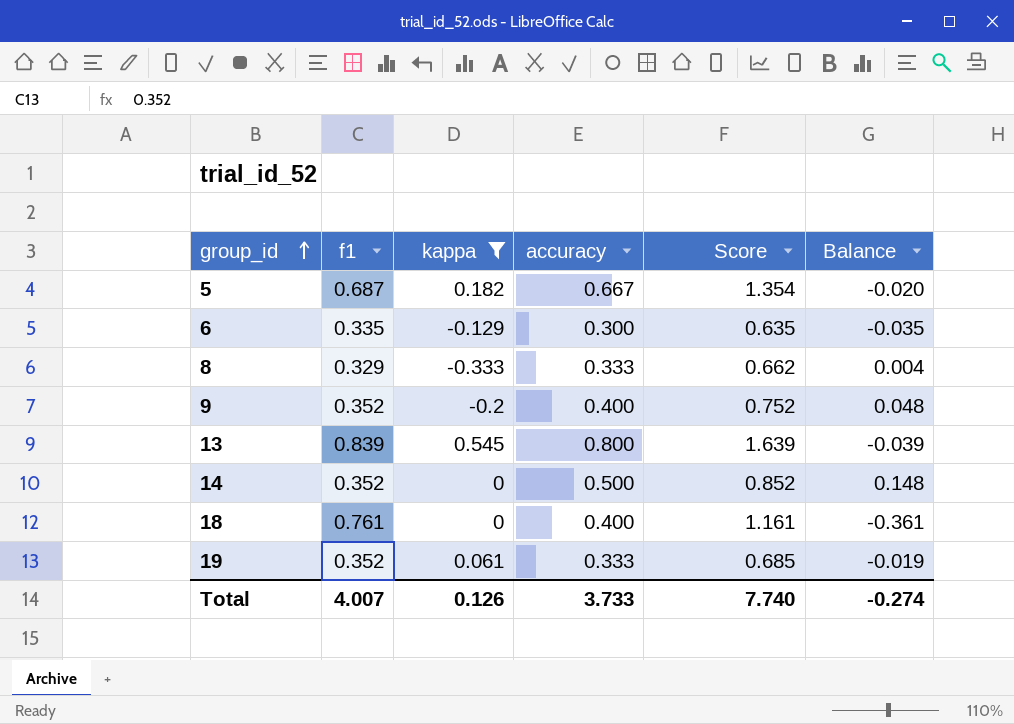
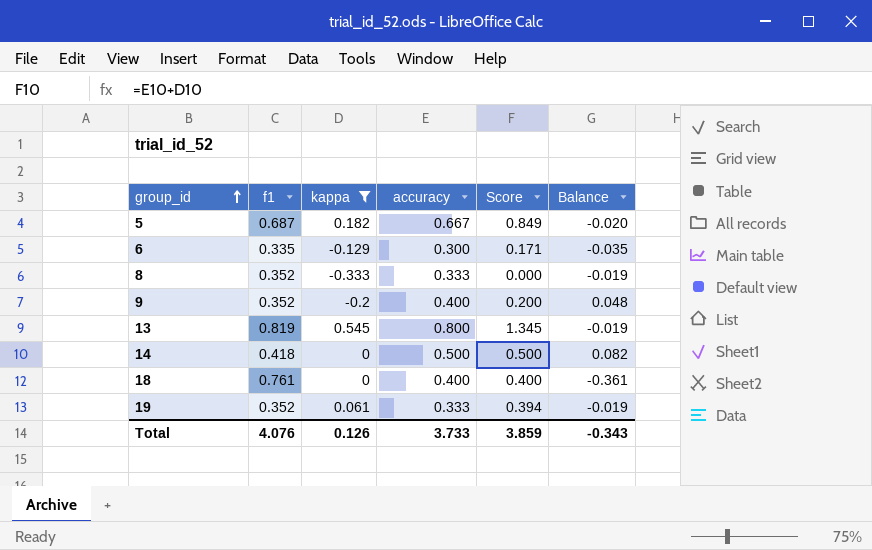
column Score | formula: [f1] + [accuracy] -> [kappa] + [accuracy]
8 | f1: 0.329 -> 0.352
8 | Balance: 0.004 -> -0.019
13 | f1: 0.839 -> 0.819
13 | Balance: -0.039 -> -0.019
14 | f1: 0.352 -> 0.418
14 | Balance: 0.148 -> 0.082
Total | f1: 4.007 -> 4.076
Total | Score: 7.740 -> 3.859
Total | Balance: -0.274 -> -0.343

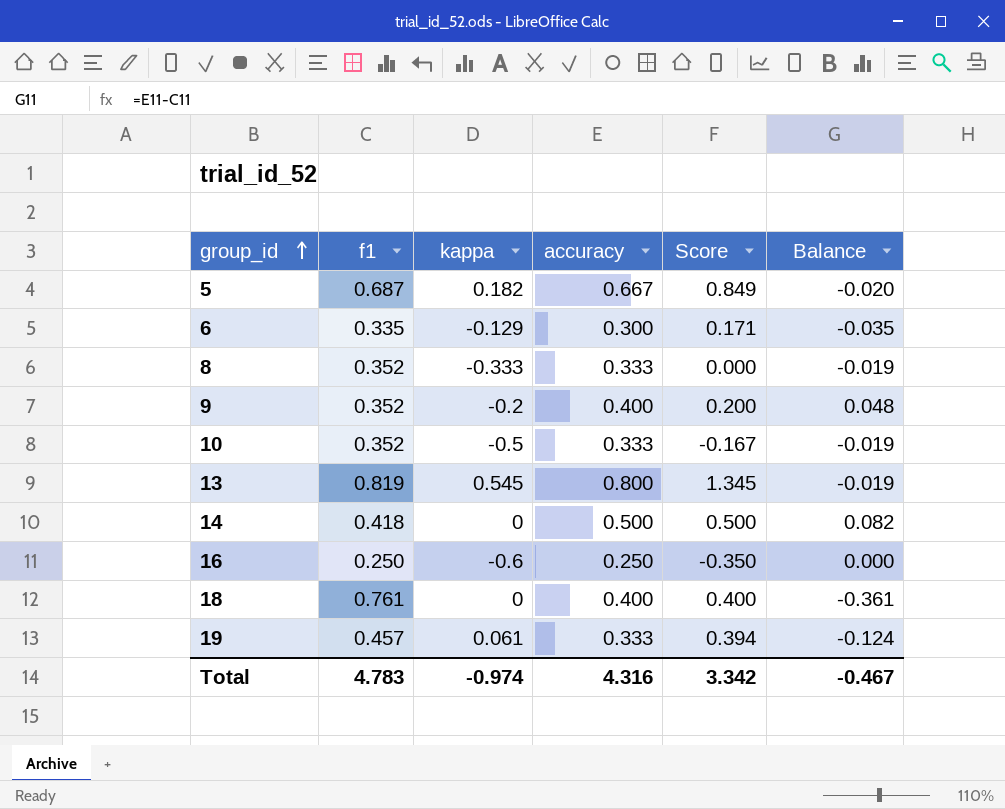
filter: kappa >= -0.333 -> none
19 | f1: 0.352 -> 0.457
19 | Balance: -0.019 -> -0.124
Total | f1: 4.076 -> 4.783
Total | kappa: 0.126 -> -0.974
Total | accuracy: 3.733 -> 4.316
Total | Score: 3.859 -> 3.342
Total | Balance: -0.343 -> -0.467

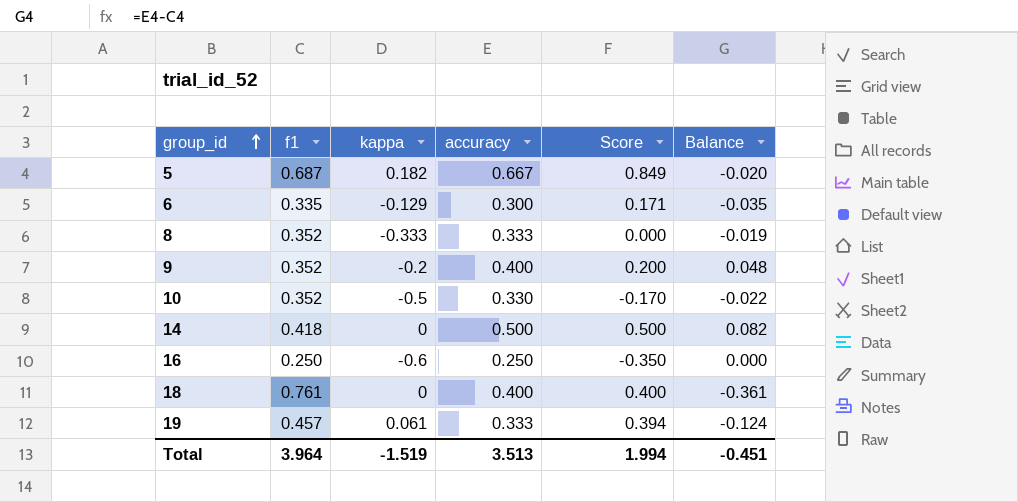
row 13: 0.819 | 0.545 | 0.800 | 1.345 | -0.019 -> none
10 | accuracy: 0.333 -> 0.330
10 | Score: -0.167 -> -0.170
10 | Balance: -0.019 -> -0.022
Total | f1: 4.783 -> 3.964
Total | kappa: -0.974 -> -1.519
Total | accuracy: 4.316 -> 3.513
Total | Score: 3.342 -> 1.994
Total | Balance: -0.467 -> -0.451

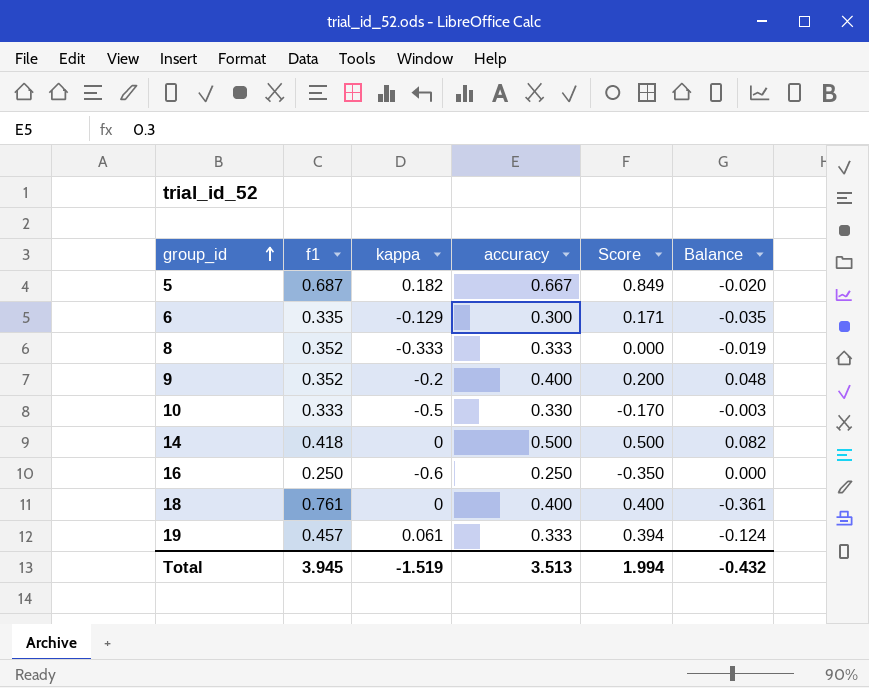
10 | f1: 0.352 -> 0.333
10 | Balance: -0.022 -> -0.003
Total | f1: 3.964 -> 3.945
Total | Balance: -0.451 -> -0.432

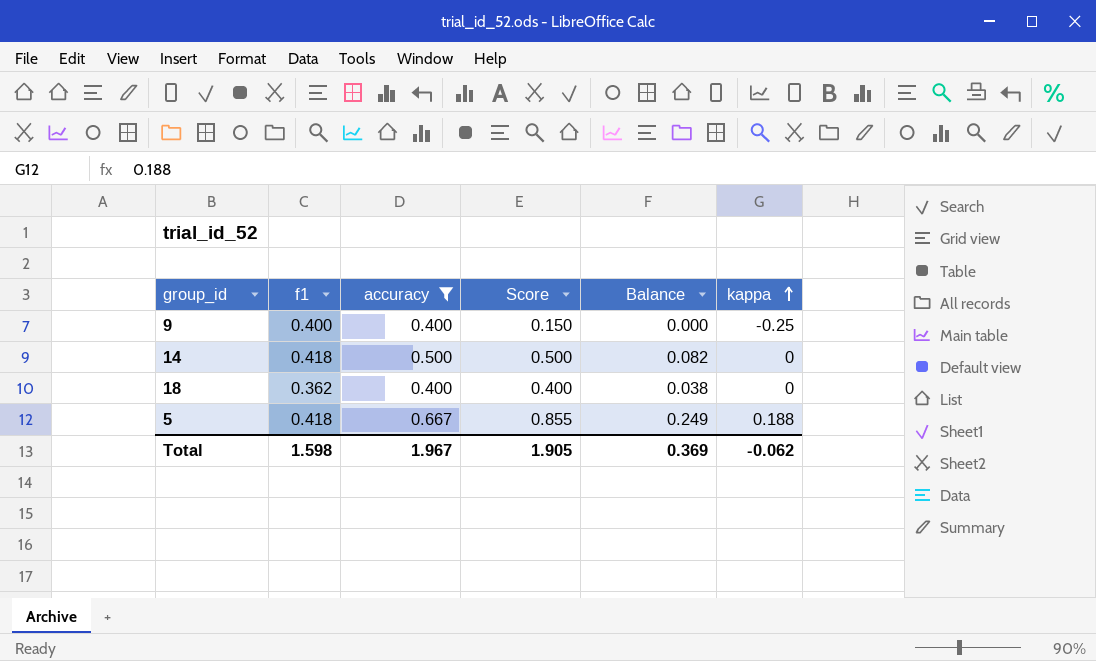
filter: none -> accuracy >= 0.400
row order: group_id ascending -> kappa ascending
column kappa | position: 3 -> 6
9 | f1: 0.352 -> 0.400
9 | Score: 0.200 -> 0.150
9 | Balance: 0.048 -> 0.000
9 | kappa: -0.2 -> -0.25
18 | f1: 0.761 -> 0.362
18 | Balance: -0.361 -> 0.038
5 | f1: 0.687 -> 0.418
5 | Score: 0.849 -> 0.855
5 | Balance: -0.020 -> 0.249
5 | kappa: 0.182 -> 0.188
Total | f1: 3.945 -> 1.598
Total | accuracy: 3.513 -> 1.967
Total | Score: 1.994 -> 1.905
Total | Balance: -0.432 -> 0.369
Total | kappa: -1.519 -> -0.062

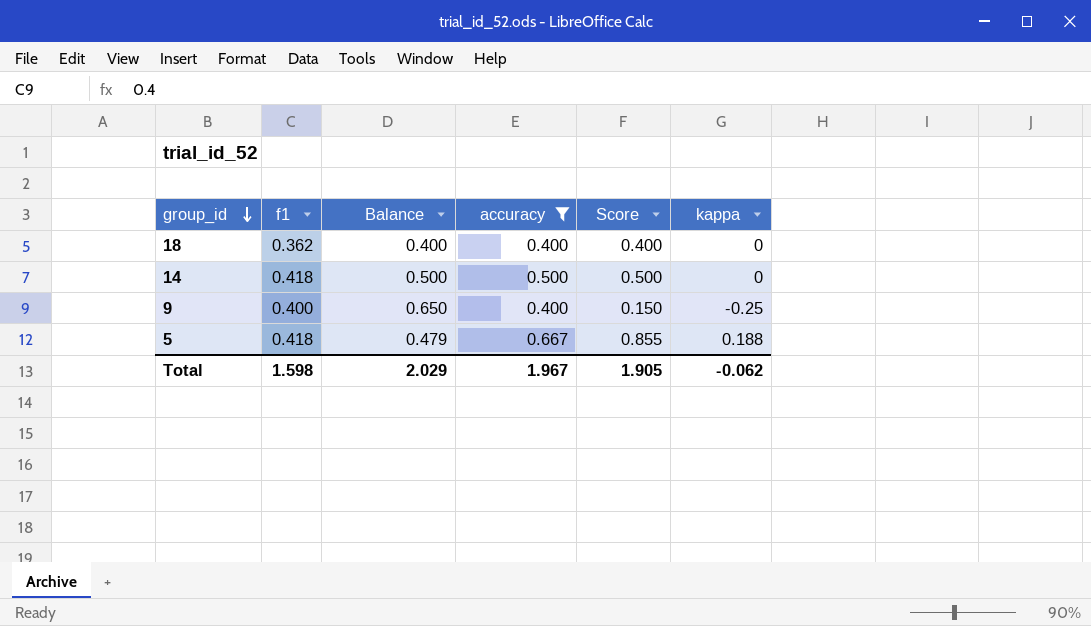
row order: kappa ascending -> group_id descending
column Balance | formula: [accuracy] - [f1] -> [accuracy] - [kappa]
column Balance | position: 5 -> 3
Total | Balance: 0.369 -> 2.029

